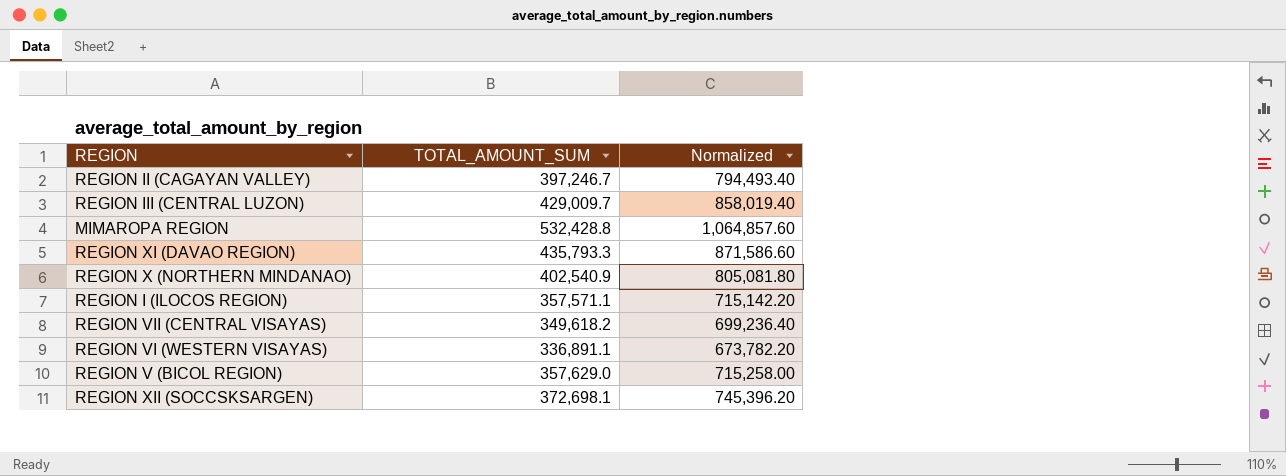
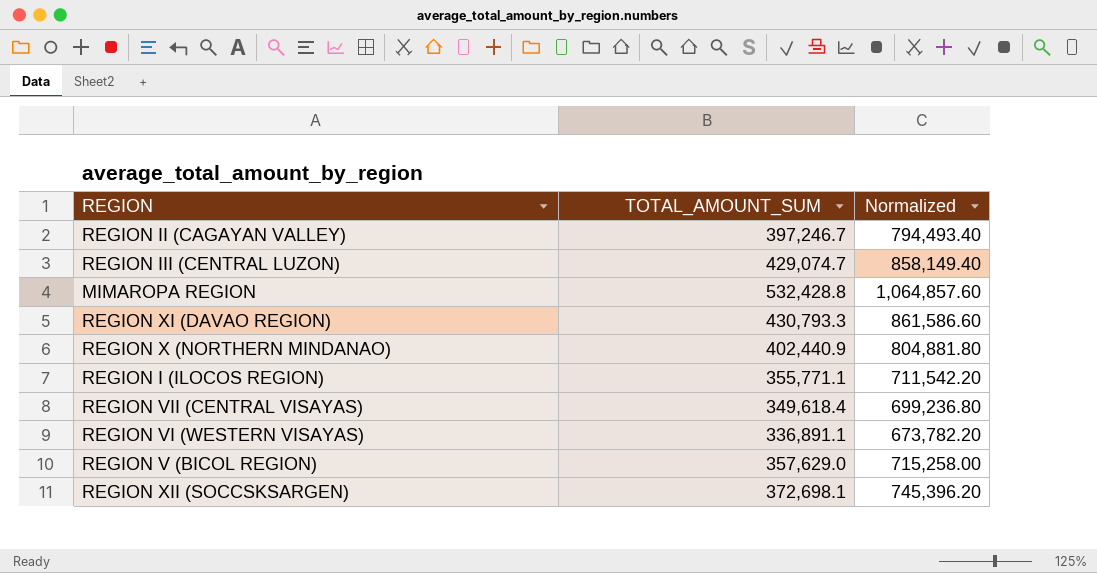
REGION III (CENTRAL LUZON) | TOTAL_AMOUNT_SUM: 429,009.7 -> 429,074.7
REGION III (CENTRAL LUZON) | Normalized: 858,019.40 -> 858,149.40
REGION XI (DAVAO REGION) | TOTAL_AMOUNT_SUM: 435,793.3 -> 430,793.3
REGION XI (DAVAO REGION) | Normalized: 871,586.60 -> 861,586.60
REGION X (NORTHERN MINDANAO) | TOTAL_AMOUNT_SUM: 402,540.9 -> 402,440.9
REGION X (NORTHERN MINDANAO) | Normalized: 805,081.80 -> 804,881.80
REGION I (ILOCOS REGION) | TOTAL_AMOUNT_SUM: 357,571.1 -> 355,771.1
REGION I (ILOCOS REGION) | Normalized: 715,142.20 -> 711,542.20
REGION VII (CENTRAL VISAYAS) | TOTAL_AMOUNT_SUM: 349,618.2 -> 349,618.4
REGION VII (CENTRAL VISAYAS) | Normalized: 699,236.40 -> 699,236.80

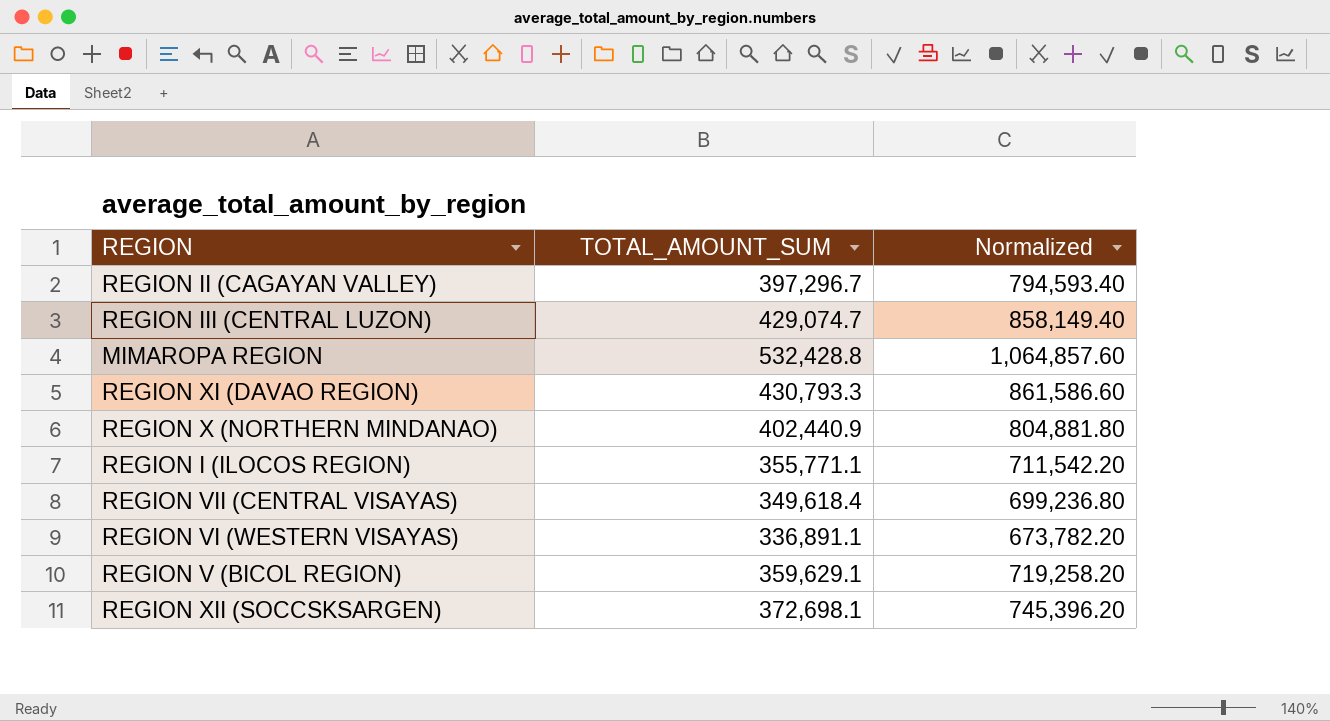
REGION II (CAGAYAN VALLEY) | TOTAL_AMOUNT_SUM: 397,246.7 -> 397,296.7
REGION II (CAGAYAN VALLEY) | Normalized: 794,493.40 -> 794,593.40
REGION V (BICOL REGION) | TOTAL_AMOUNT_SUM: 357,629.0 -> 359,629.1
REGION V (BICOL REGION) | Normalized: 715,258.00 -> 719,258.20

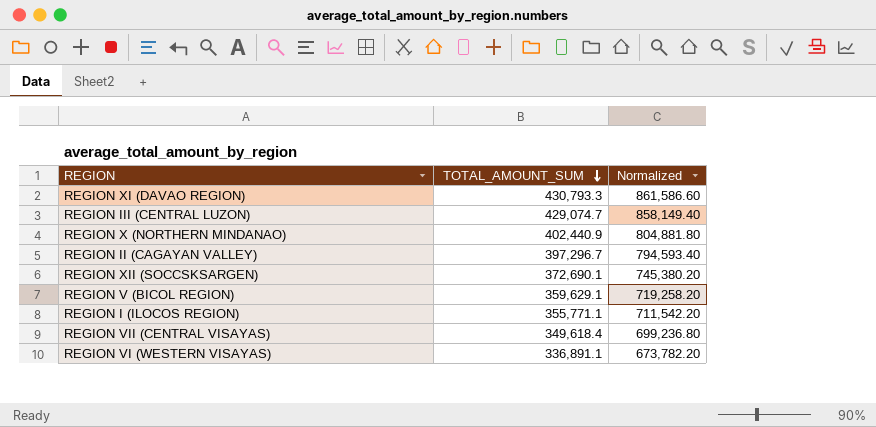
row order: none -> TOTAL_AMOUNT_SUM descending
row MIMAROPA REGION: 532,428.8 | 1,064,857.60 -> none
REGION XII (SOCCSKSARGEN) | TOTAL_AMOUNT_SUM: 372,698.1 -> 372,690.1
REGION XII (SOCCSKSARGEN) | Normalized: 745,396.20 -> 745,380.20

